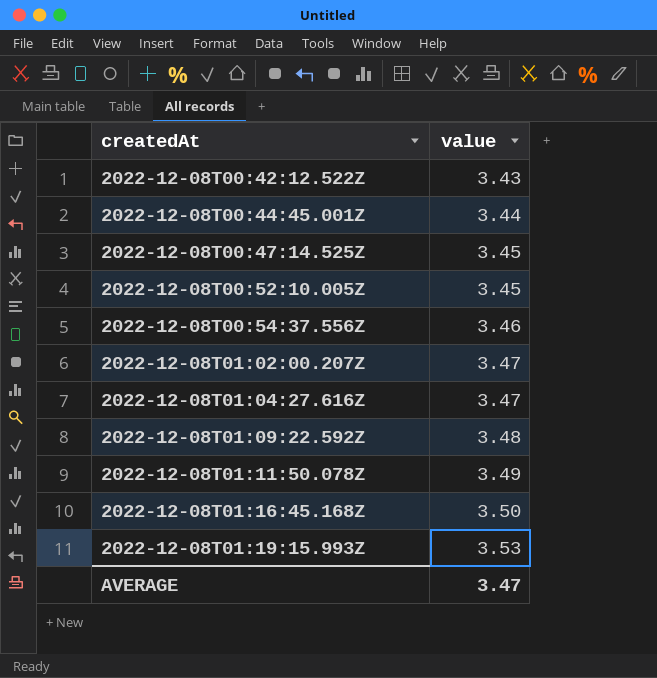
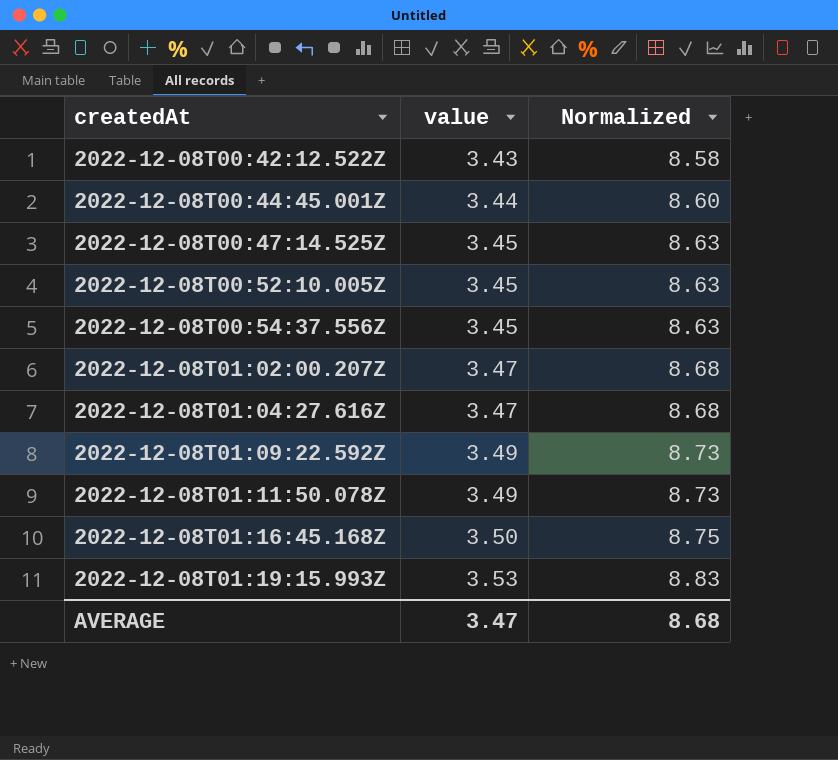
column Normalized | formula: none -> [value] * 2.5
2022-12-08T00:54:37.556Z | value: 3.46 -> 3.45
2022-12-08T01:09:22.592Z | value: 3.48 -> 3.49

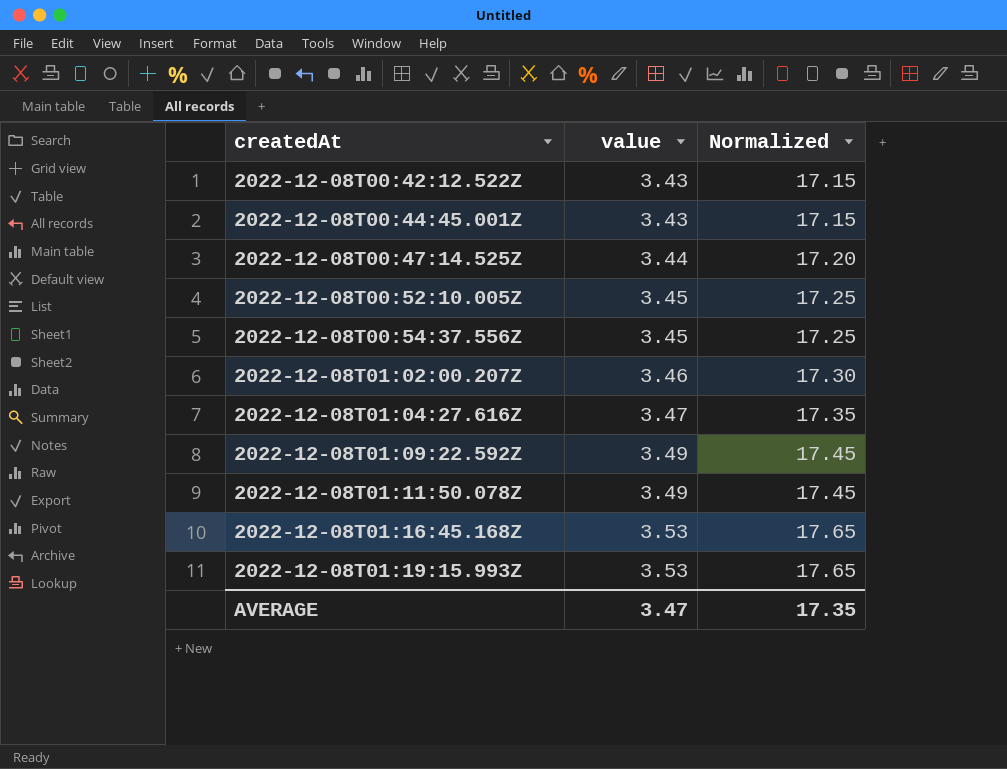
column Normalized | formula: [value] * 2.5 -> [value] * 5
2022-12-08T00:44:45.001Z | value: 3.44 -> 3.43
2022-12-08T00:47:14.525Z | value: 3.45 -> 3.44
2022-12-08T01:02:00.207Z | value: 3.47 -> 3.46
2022-12-08T01:16:45.168Z | value: 3.50 -> 3.53
AVERAGE | Normalized: 8.68 -> 17.35

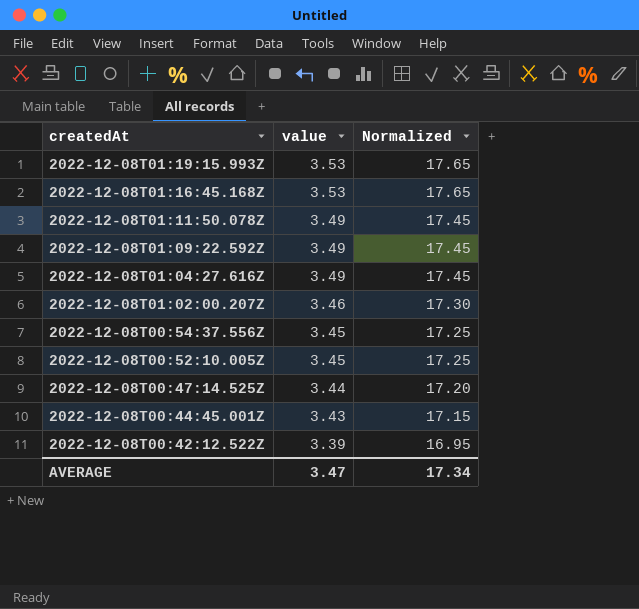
row order: createdAt ascending -> createdAt descending
2022-12-08T01:04:27.616Z | value: 3.47 -> 3.49
2022-12-08T01:04:27.616Z | Normalized: 17.35 -> 17.45
2022-12-08T00:42:12.522Z | value: 3.43 -> 3.39
2022-12-08T00:42:12.522Z | Normalized: 17.15 -> 16.95
AVERAGE | Normalized: 17.35 -> 17.34

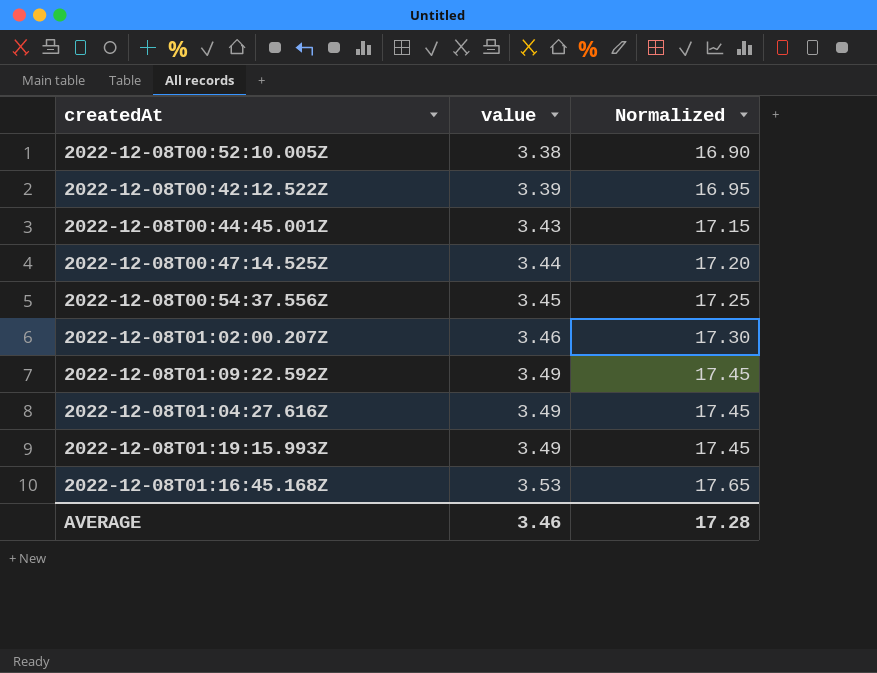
row order: createdAt descending -> value ascending
row 2022-12-08T01:11:50.078Z: 3.49 | 17.45 -> none
2022-12-08T00:52:10.005Z | value: 3.45 -> 3.38
2022-12-08T00:52:10.005Z | Normalized: 17.25 -> 16.90
2022-12-08T01:19:15.993Z | value: 3.53 -> 3.49
2022-12-08T01:19:15.993Z | Normalized: 17.65 -> 17.45
AVERAGE | value: 3.47 -> 3.46
AVERAGE | Normalized: 17.34 -> 17.28

